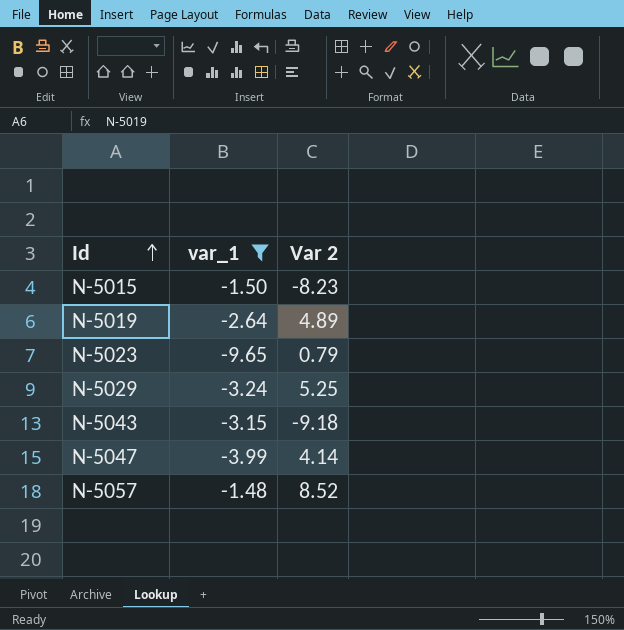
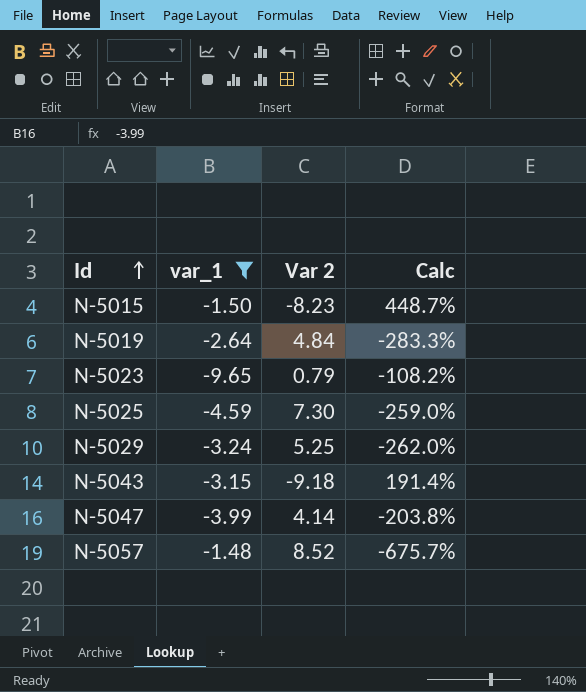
column Calc | formula: none -> ([Var 2] - [var_1]) / [var_1]
N-5019 | Var 2: 4.89 -> 4.84
row N-5025: none -> -4.59 | 7.30 | -259.0%

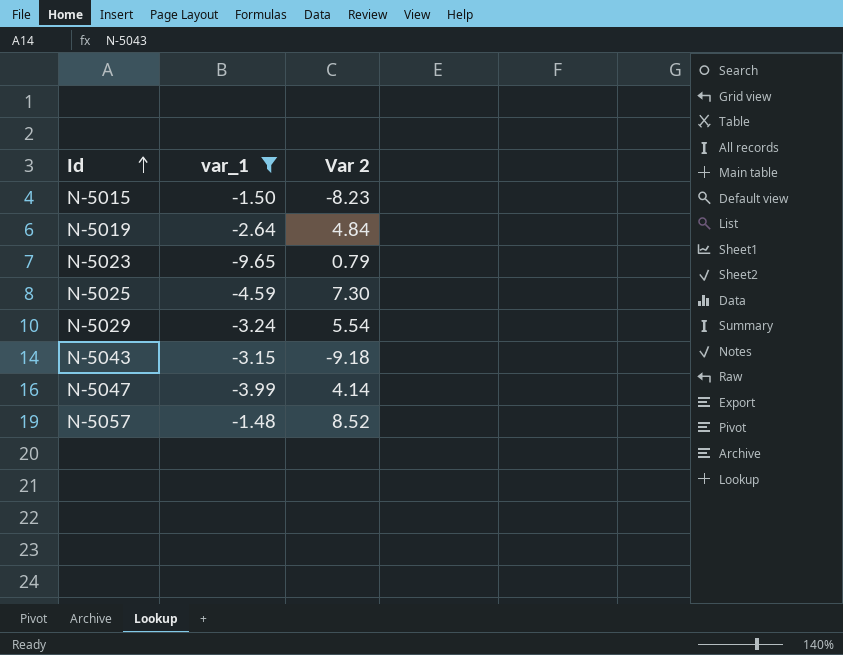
column Calc | formula: ([Var 2] - [var_1]) / [var_1] -> none
N-5029 | Var 2: 5.25 -> 5.54

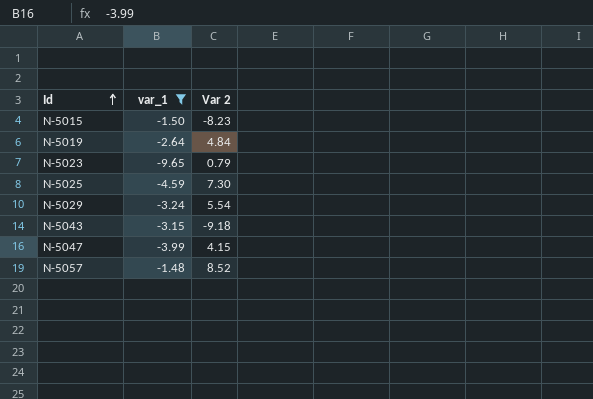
N-5047 | Var 2: 4.14 -> 4.15

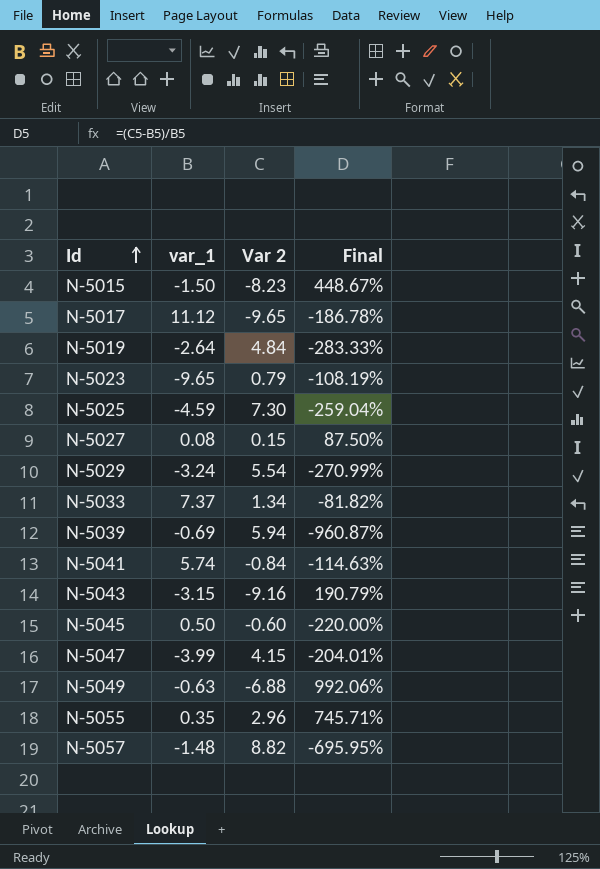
filter: var_1 <= -1.48 -> none
column Final | formula: none -> ([Var 2] - [var_1]) / [var_1]
N-5043 | Var 2: -9.18 -> -9.16
N-5057 | Var 2: 8.52 -> 8.82

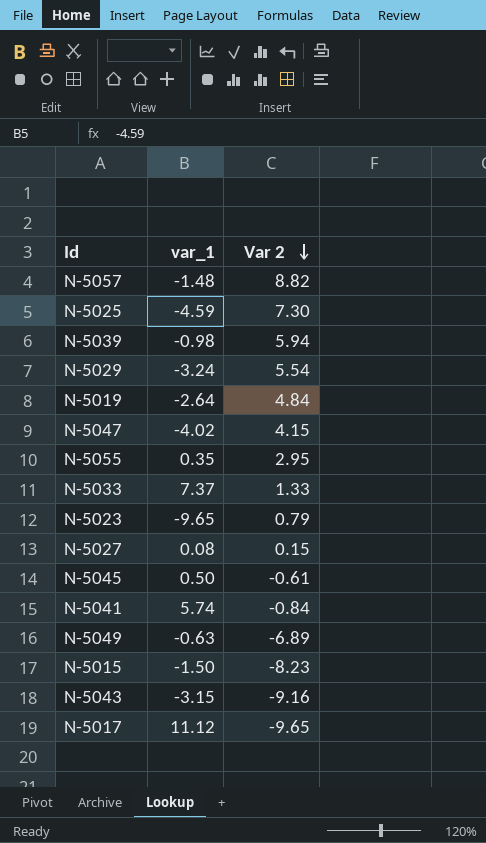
row order: Id ascending -> Var 2 descending
column Final | formula: ([Var 2] - [var_1]) / [var_1] -> none
N-5039 | var_1: -0.69 -> -0.98
N-5047 | var_1: -3.99 -> -4.02
N-5055 | Var 2: 2.96 -> 2.95
N-5033 | Var 2: 1.34 -> 1.33
N-5045 | Var 2: -0.60 -> -0.61
N-5049 | Var 2: -6.88 -> -6.89

